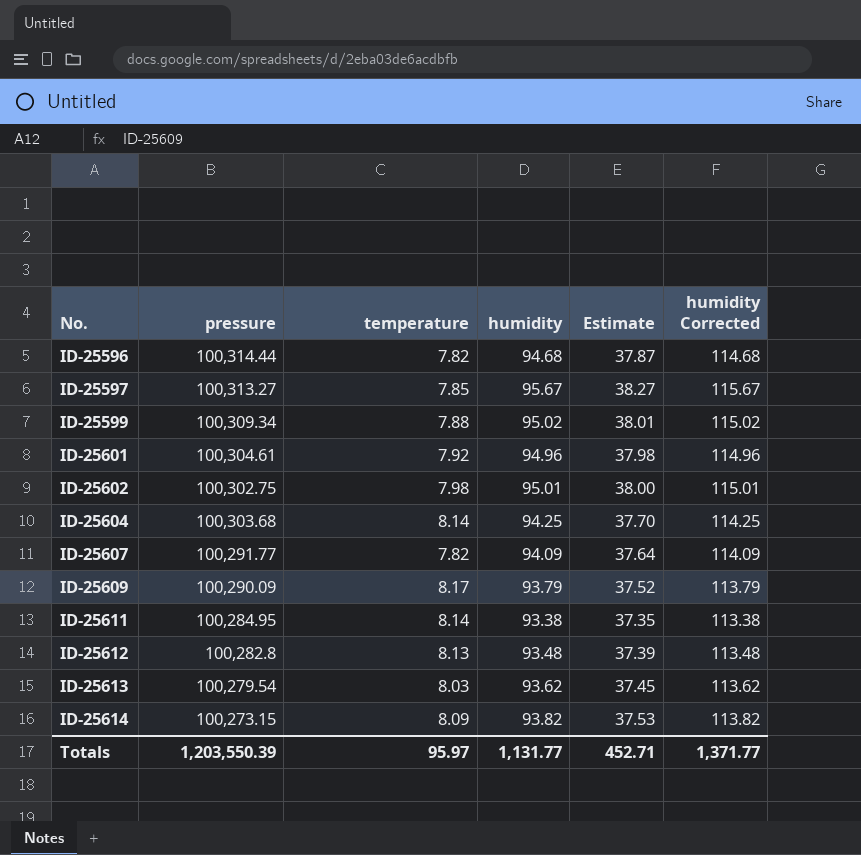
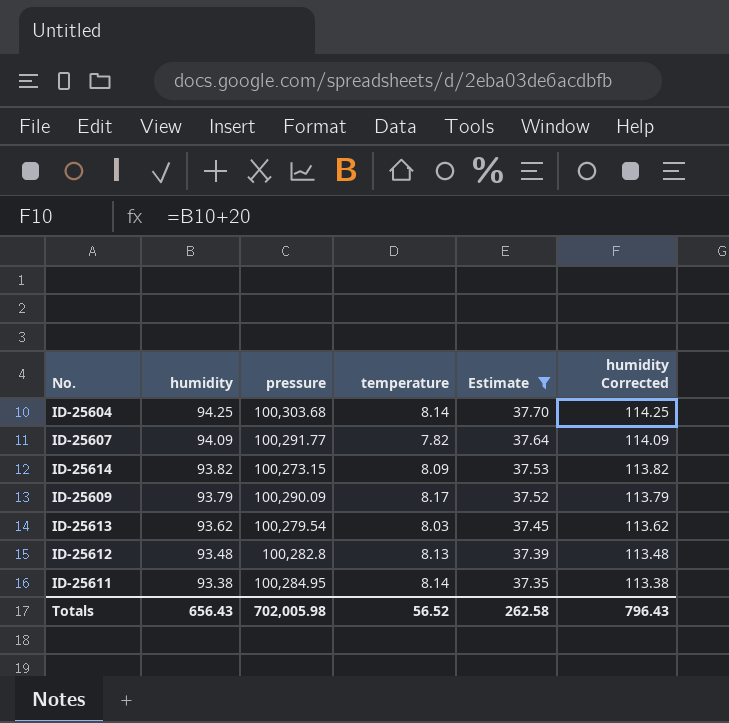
filter: none -> Estimate <= 37.70
row order: No. ascending -> humidity descending
column humidity | position: 4 -> 2
Totals | humidity: 1,131.77 -> 656.43
Totals | pressure: 1,203,550.39 -> 702,005.98
Totals | temperature: 95.97 -> 56.52
Totals | Estimate: 452.71 -> 262.58
Totals | humidity Corrected: 1,371.77 -> 796.43

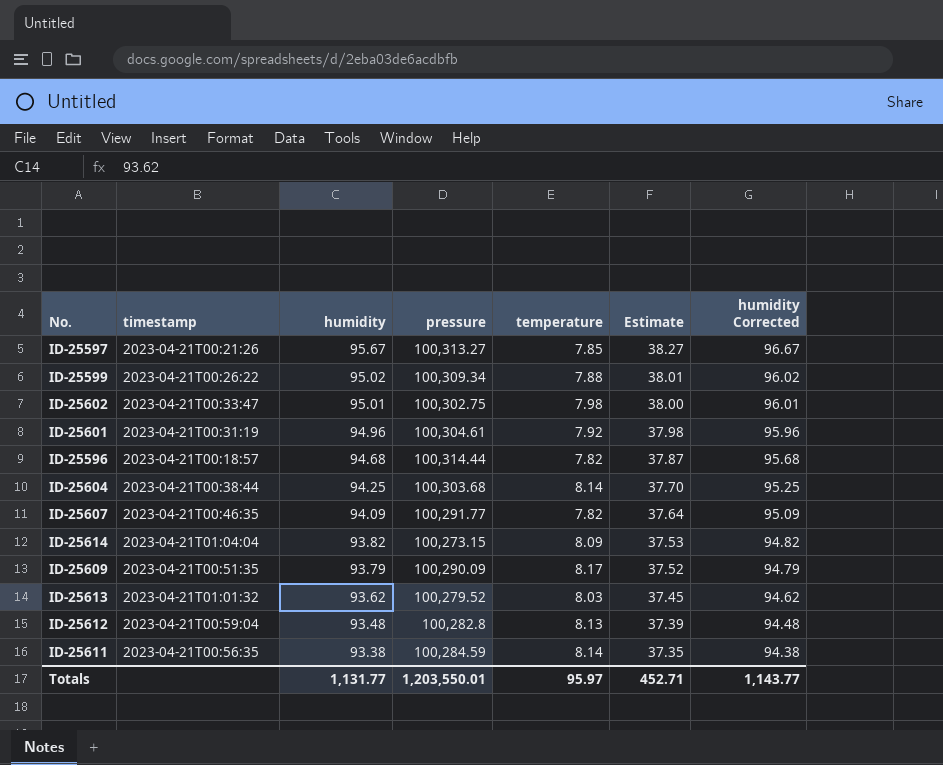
filter: Estimate <= 37.70 -> none
column timestamp | position: none -> 2
column humidity Corrected | formula: [humidity] + 20 -> [humidity] + 1
ID-25613 | pressure: 100,279.54 -> 100,279.52
ID-25611 | pressure: 100,284.95 -> 100,284.59
Totals | humidity: 656.43 -> 1,131.77
Totals | pressure: 702,005.98 -> 1,203,550.01
Totals | temperature: 56.52 -> 95.97
Totals | Estimate: 262.58 -> 452.71
Totals | humidity Corrected: 796.43 -> 1,143.77

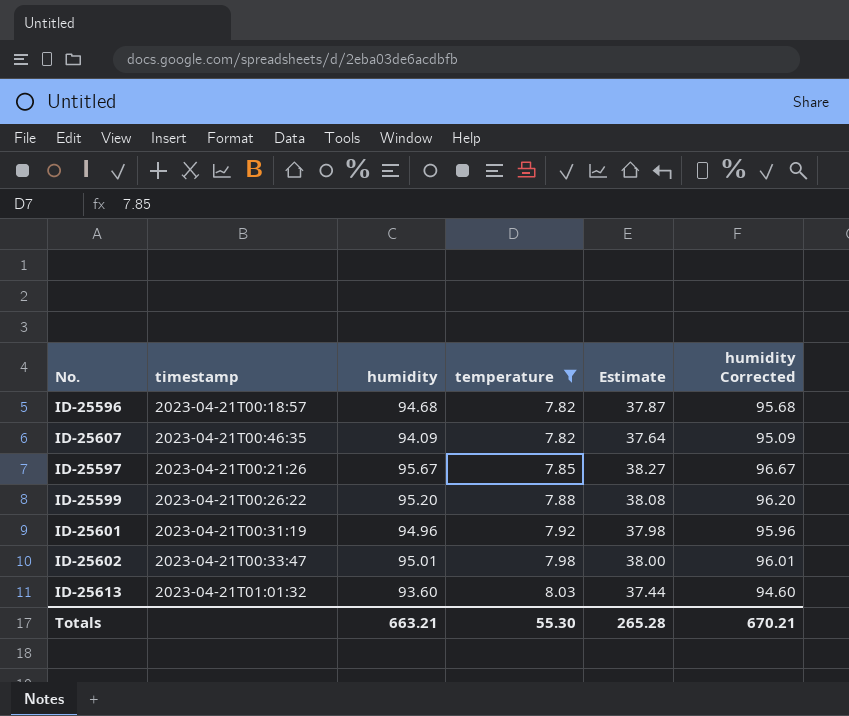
filter: none -> temperature <= 8.03
row order: humidity descending -> temperature ascending
column pressure | position: 4 -> none
ID-25599 | humidity: 95.02 -> 95.20
ID-25599 | Estimate: 38.01 -> 38.08
ID-25599 | humidity Corrected: 96.02 -> 96.20
ID-25613 | humidity: 93.62 -> 93.60
ID-25613 | Estimate: 37.45 -> 37.44
ID-25613 | humidity Corrected: 94.62 -> 94.60
Totals | humidity: 1,131.77 -> 663.21
Totals | temperature: 95.97 -> 55.30
Totals | Estimate: 452.71 -> 265.28
Totals | humidity Corrected: 1,143.77 -> 670.21

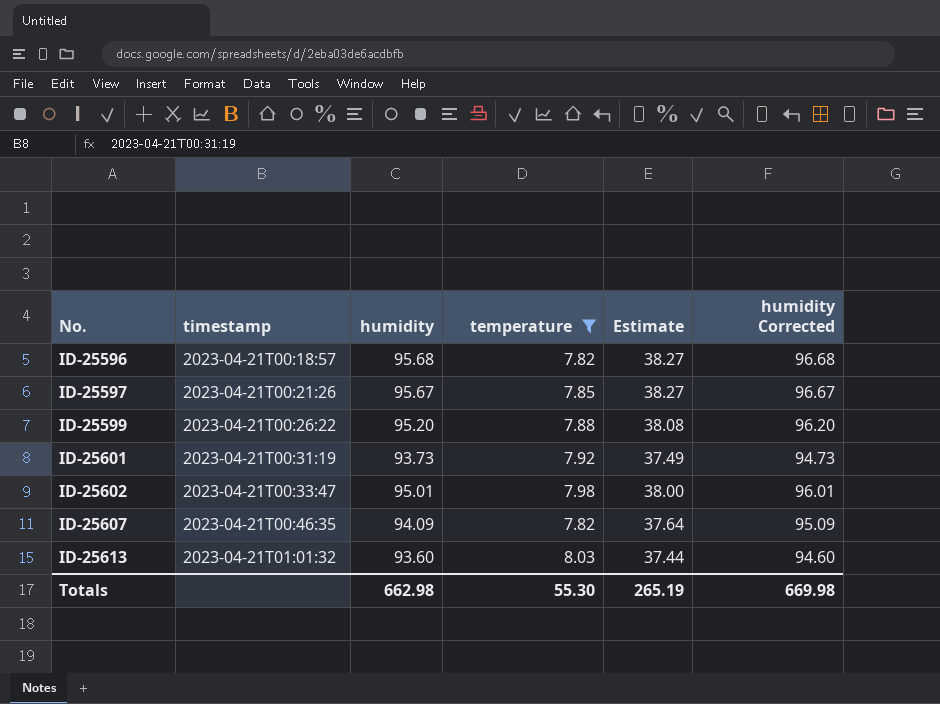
row order: temperature ascending -> No. ascending
ID-25596 | humidity: 94.68 -> 95.68
ID-25596 | Estimate: 37.87 -> 38.27
ID-25596 | humidity Corrected: 95.68 -> 96.68
ID-25601 | humidity: 94.96 -> 93.73
ID-25601 | Estimate: 37.98 -> 37.49
ID-25601 | humidity Corrected: 95.96 -> 94.73
Totals | humidity: 663.21 -> 662.98
Totals | Estimate: 265.28 -> 265.19
Totals | humidity Corrected: 670.21 -> 669.98

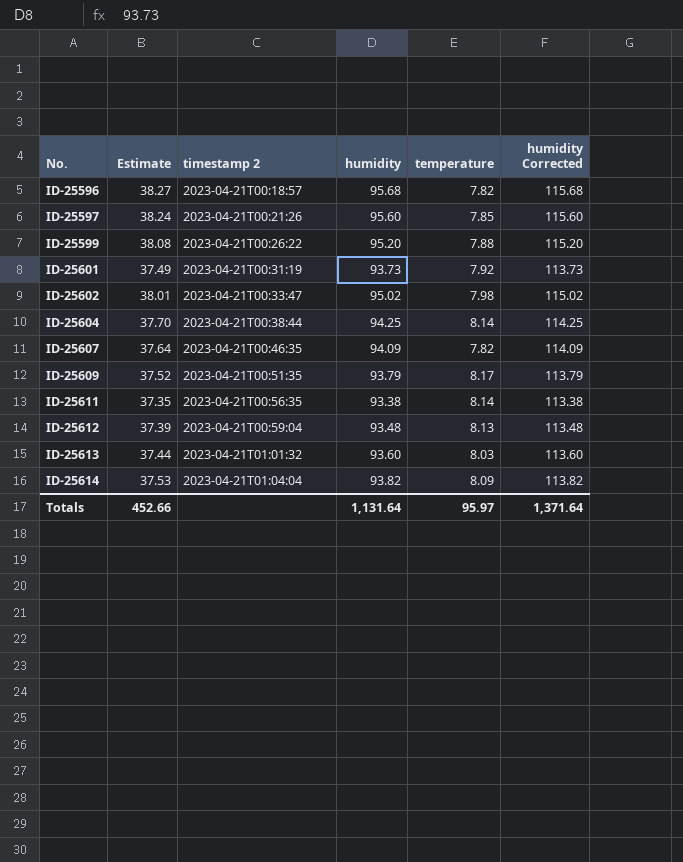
filter: temperature <= 8.03 -> none
column Estimate | position: 5 -> 2
column name: timestamp -> timestamp 2
column humidity Corrected | formula: [humidity] + 1 -> [humidity] + 20
ID-25597 | Estimate: 38.27 -> 38.24
ID-25597 | humidity: 95.67 -> 95.60
ID-25602 | Estimate: 38.00 -> 38.01
ID-25602 | humidity: 95.01 -> 95.02
Totals | Estimate: 265.19 -> 452.66
Totals | humidity: 662.98 -> 1,131.64
Totals | temperature: 55.30 -> 95.97
Totals | humidity Corrected: 669.98 -> 1,371.64

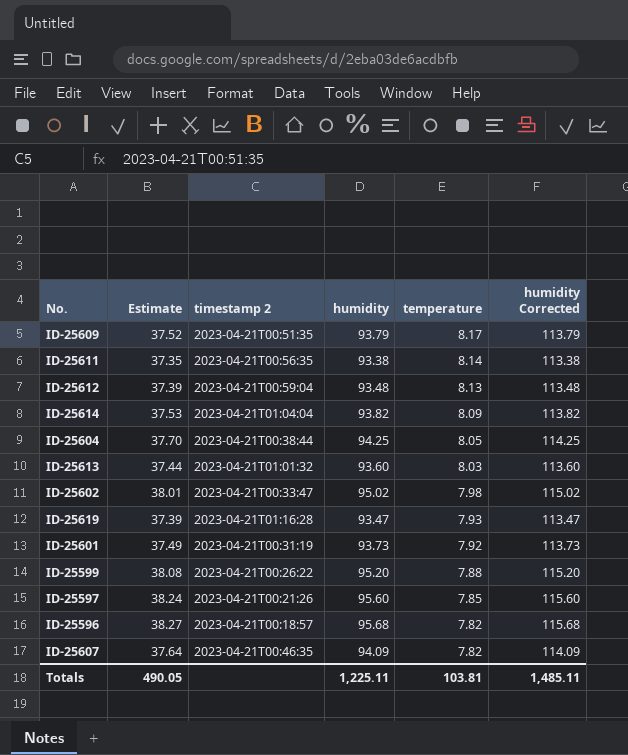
row order: No. ascending -> temperature descending
ID-25604 | temperature: 8.14 -> 8.05
row ID-25619: none -> 37.39 | 2023-04-21T01:16:28 | 93.47 | 7.93 | 113.47
Totals | Estimate: 452.66 -> 490.05
Totals | humidity: 1,131.64 -> 1,225.11
Totals | temperature: 95.97 -> 103.81
Totals | humidity Corrected: 1,371.64 -> 1,485.11

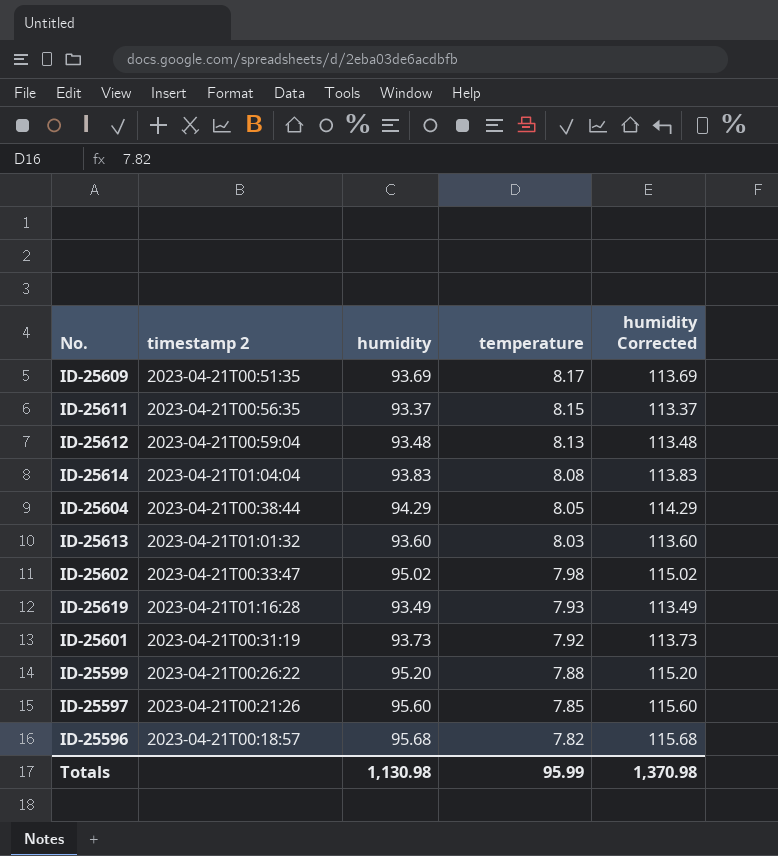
column Estimate | formula: [humidity] * 0.4 -> none
row ID-25607: 37.64 | 2023-04-21T00:46:35 | 94.09 | 7.82 | 114.09 -> none
ID-25609 | humidity: 93.79 -> 93.69
ID-25609 | humidity Corrected: 113.79 -> 113.69
ID-25611 | humidity: 93.38 -> 93.37
ID-25611 | temperature: 8.14 -> 8.15
ID-25611 | humidity Corrected: 113.38 -> 113.37
ID-25614 | humidity: 93.82 -> 93.83
ID-25614 | temperature: 8.09 -> 8.08
ID-25614 | humidity Corrected: 113.82 -> 113.83
ID-25604 | humidity: 94.25 -> 94.29
ID-25604 | humidity Corrected: 114.25 -> 114.29
ID-25619 | humidity: 93.47 -> 93.49
ID-25619 | humidity Corrected: 113.47 -> 113.49
Totals | humidity: 1,225.11 -> 1,130.98
Totals | temperature: 103.81 -> 95.99
Totals | humidity Corrected: 1,485.11 -> 1,370.98

